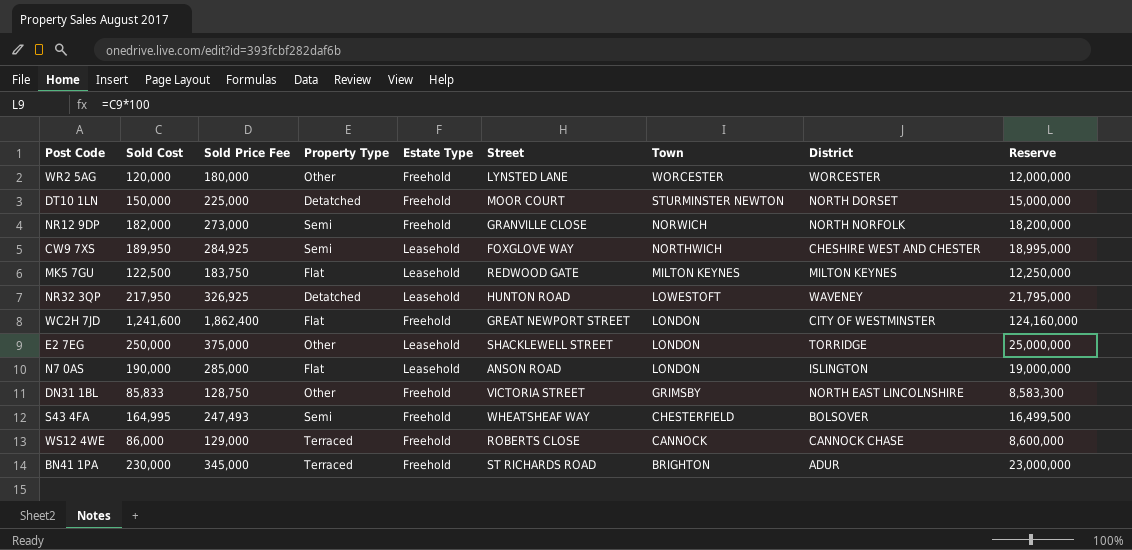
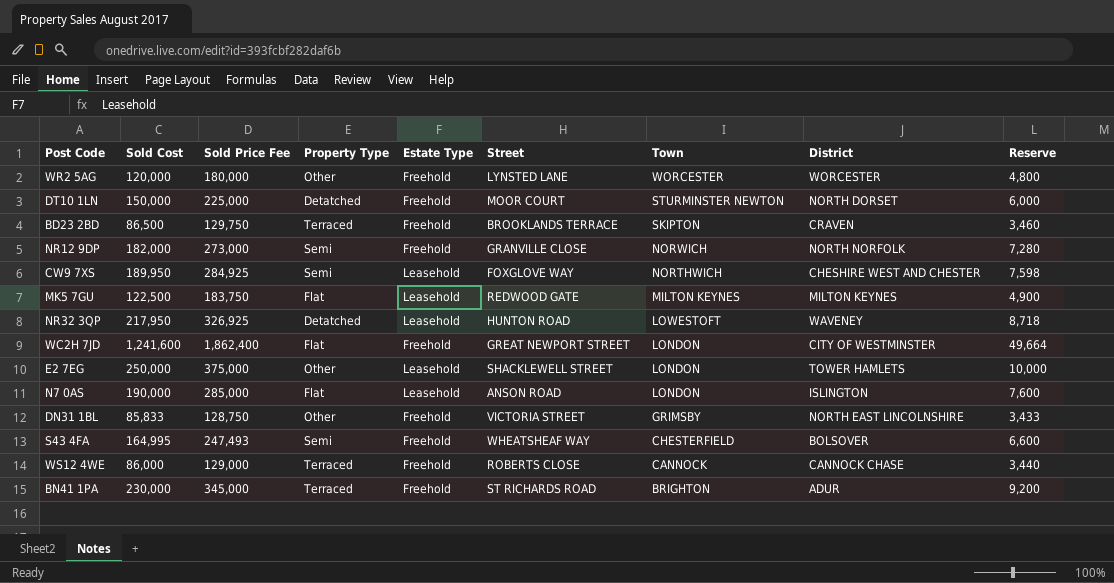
column Reserve | formula: [Sold Cost] * 100 -> [Sold Cost] * 0.04
row BD23 2BD: none -> 86,500 | 129,750 | Terraced | Freehold | BROOKLANDS TERRACE | SKIPTON | CRAVEN | 3,460
E2 7EG | District: TORRIDGE -> TOWER HAMLETS

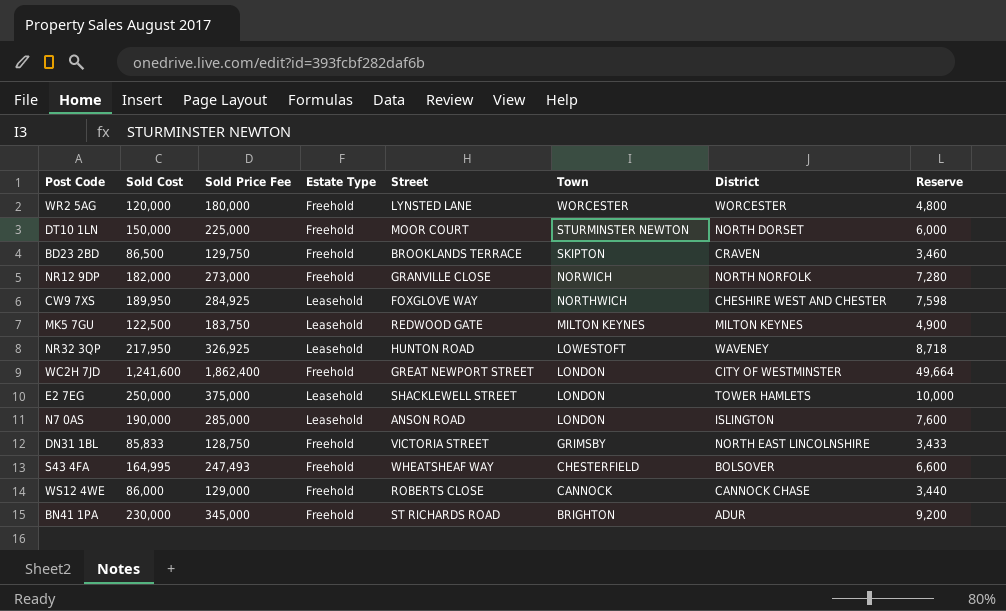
column Property Type | position: 4 -> none

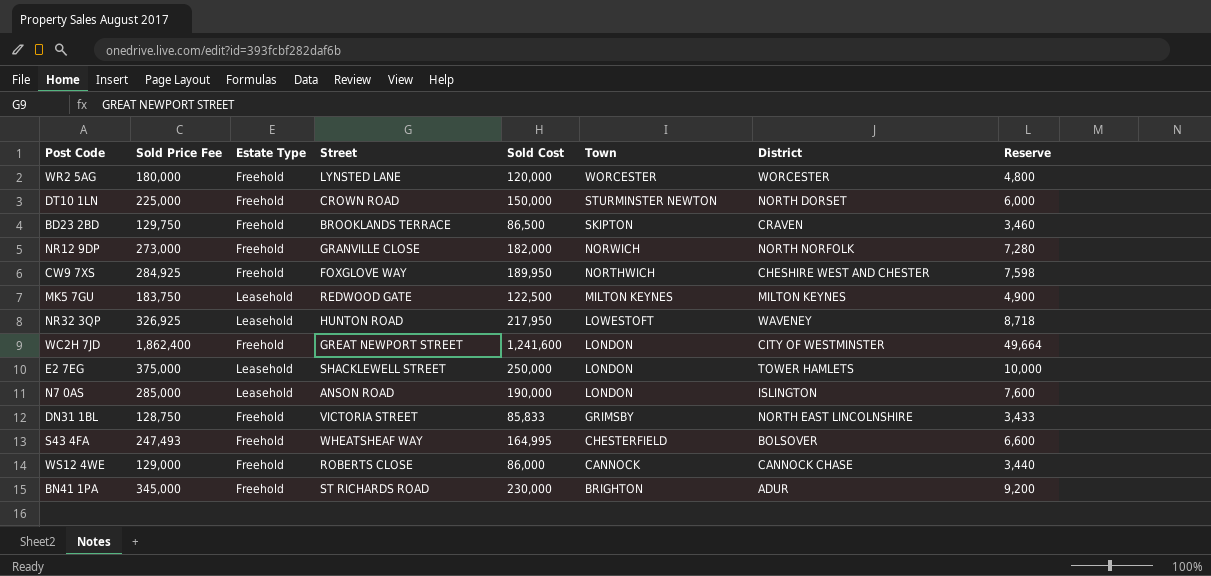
column Sold Cost | position: 2 -> 5
DT10 1LN | Street: MOOR COURT -> CROWN ROAD
CW9 7XS | Estate Type: Leasehold -> Freehold

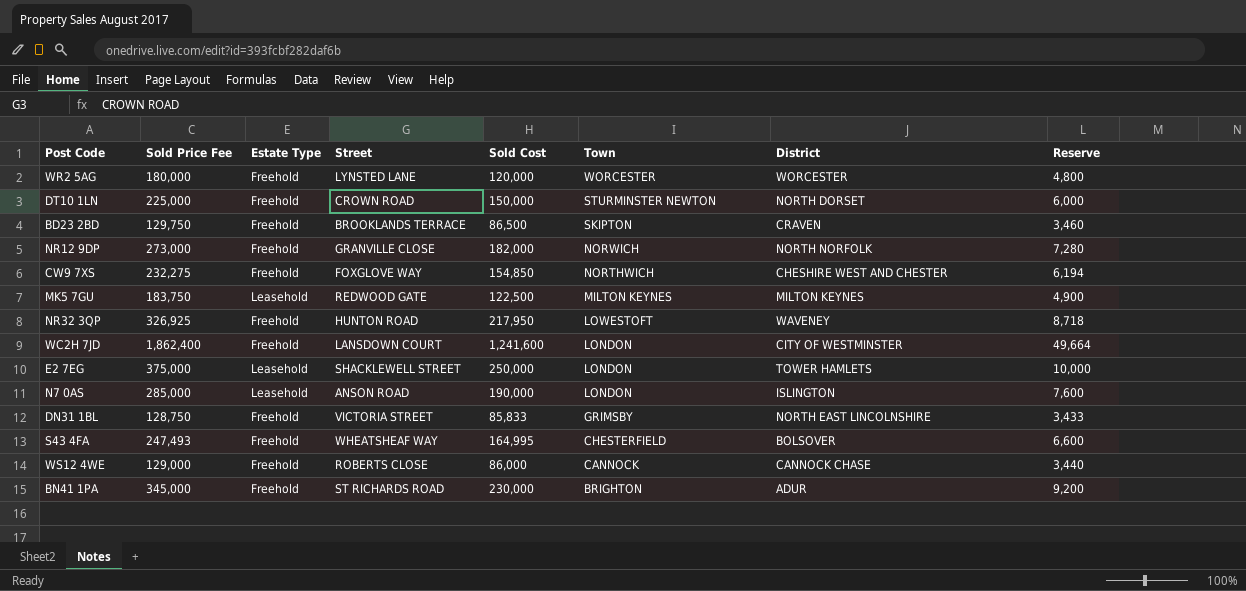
CW9 7XS | Sold Price Fee: 284,925 -> 232,275
CW9 7XS | Sold Cost: 189,950 -> 154,850
CW9 7XS | Reserve: 7,598 -> 6,194
NR32 3QP | Estate Type: Leasehold -> Freehold
WC2H 7JD | Street: GREAT NEWPORT STREET -> LANSDOWN COURT

